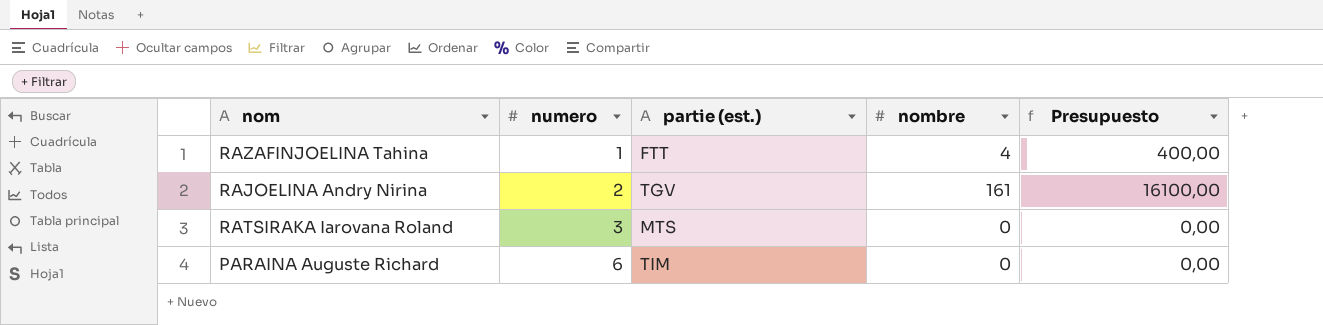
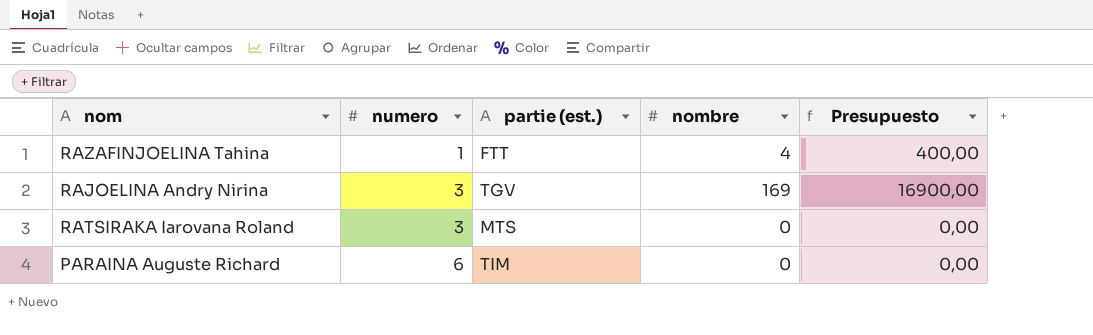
RAJOELINA Andry Nirina | numero: 2 -> 3
RAJOELINA Andry Nirina | nombre: 161 -> 169
RAJOELINA Andry Nirina | Presupuesto: 16100,00 -> 16900,00

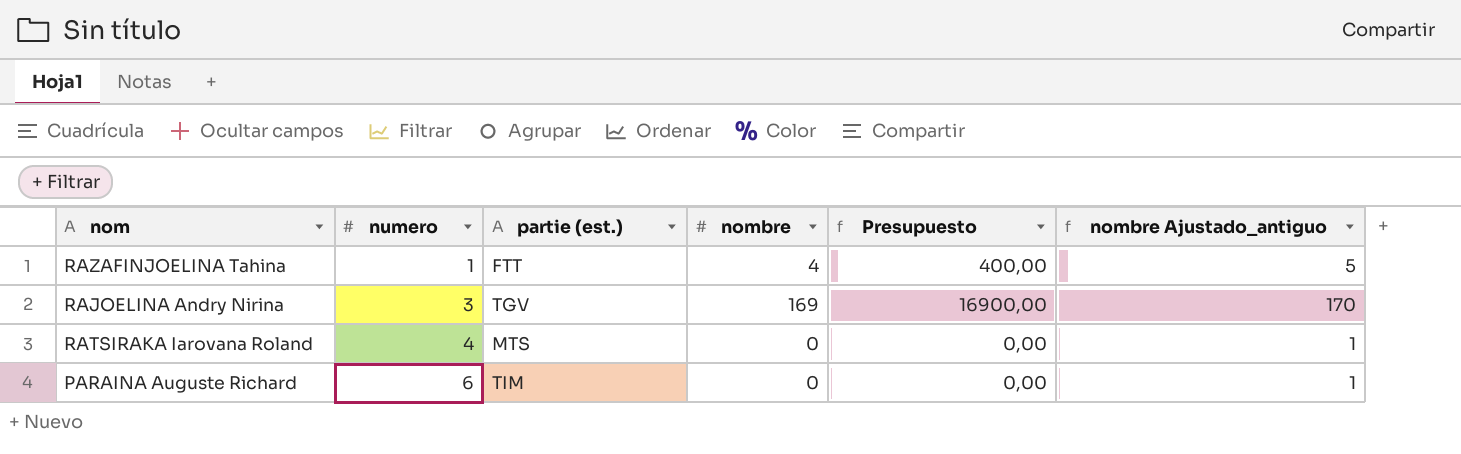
column nombre Ajustado_antiguo | formula: none -> [nombre] + 1
RATSIRAKA Iarovana Roland | numero: 3 -> 4

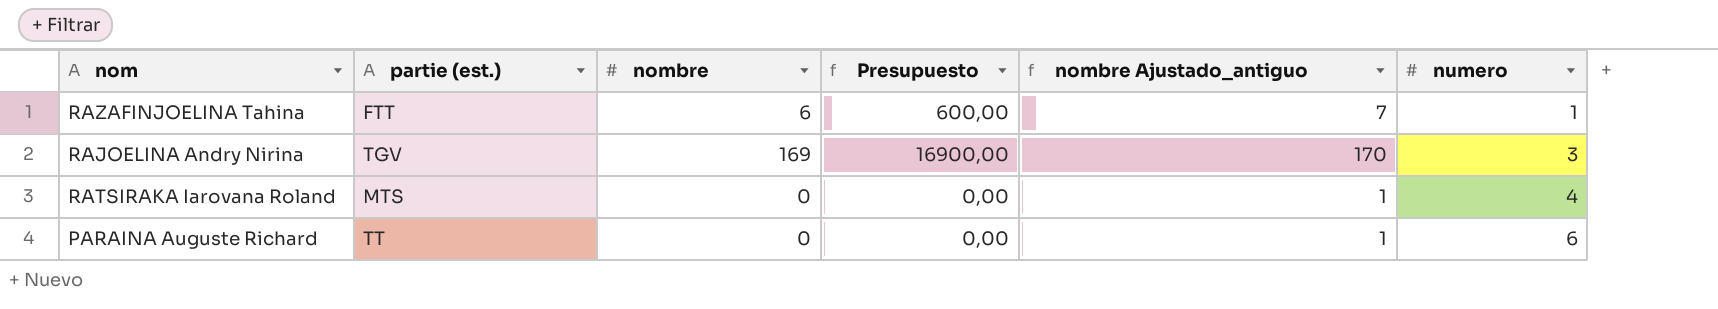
column numero | position: 2 -> 6
RAZAFINJOELINA Tahina | nombre: 4 -> 6
RAZAFINJOELINA Tahina | Presupuesto: 400,00 -> 600,00
RAZAFINJOELINA Tahina | nombre Ajustado_antiguo: 5 -> 7
PARAINA Auguste Richard | partie (est.): TIM -> TT

